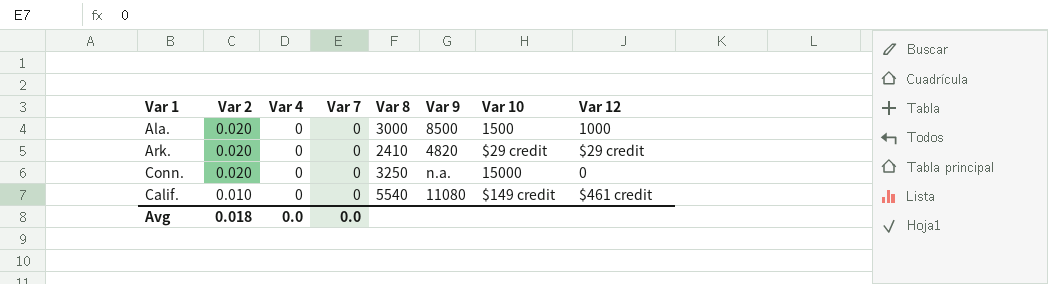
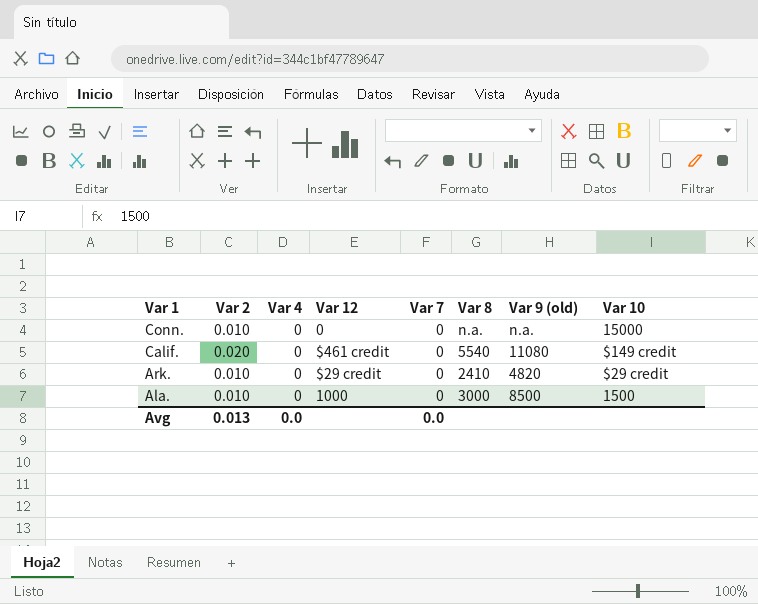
row order: Var 2 descending -> Var 1 descending
column Var 12 | position: 8 -> 4
column name: Var 9 -> Var 9 (old)
Conn. | Var 2: 0.020 -> 0.010
Conn. | Var 8: 3250 -> n.a.
Calif. | Var 2: 0.010 -> 0.020
Ark. | Var 2: 0.020 -> 0.010
Ala. | Var 2: 0.020 -> 0.010
Avg | Var 2: 0.018 -> 0.013

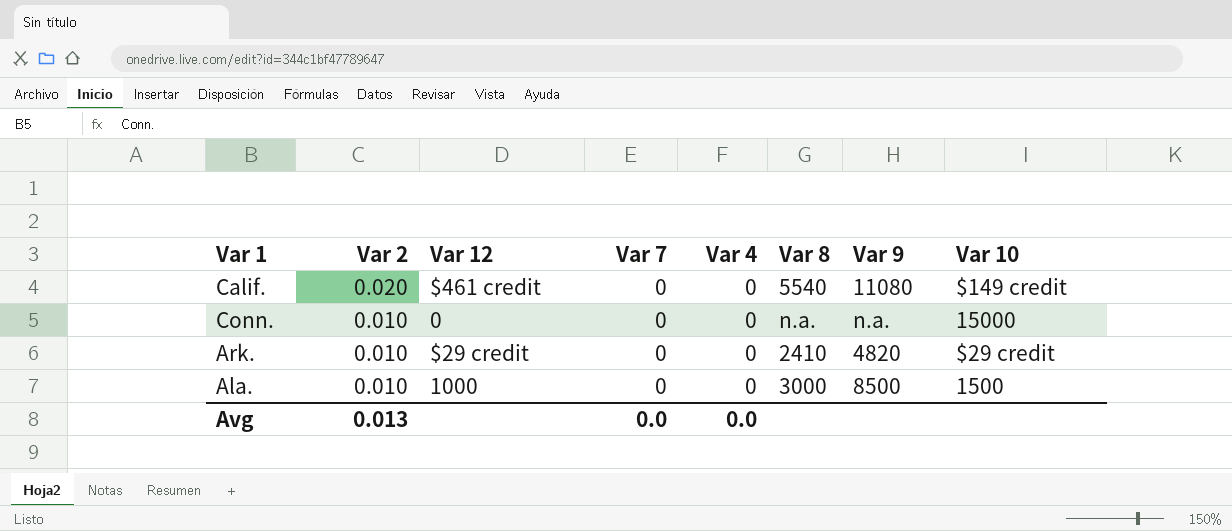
row order: Var 1 descending -> Var 2 descending
column Var 4 | position: 3 -> 5
column name: Var 9 (old) -> Var 9

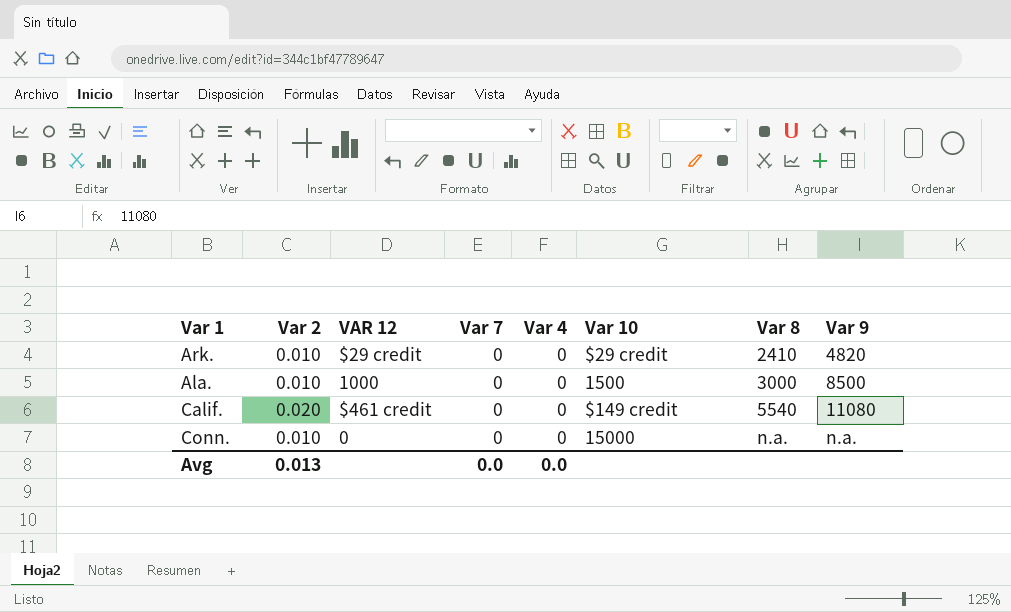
row order: Var 2 descending -> Var 8 ascending
column name: Var 12 -> VAR 12
column Var 10 | position: 8 -> 6

